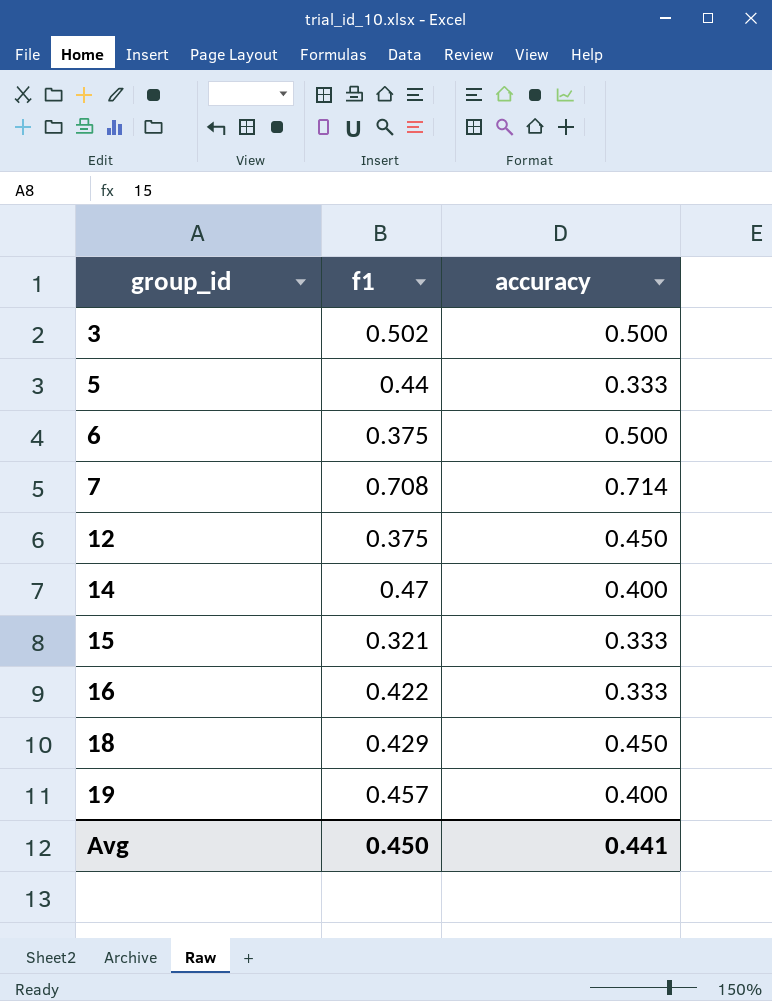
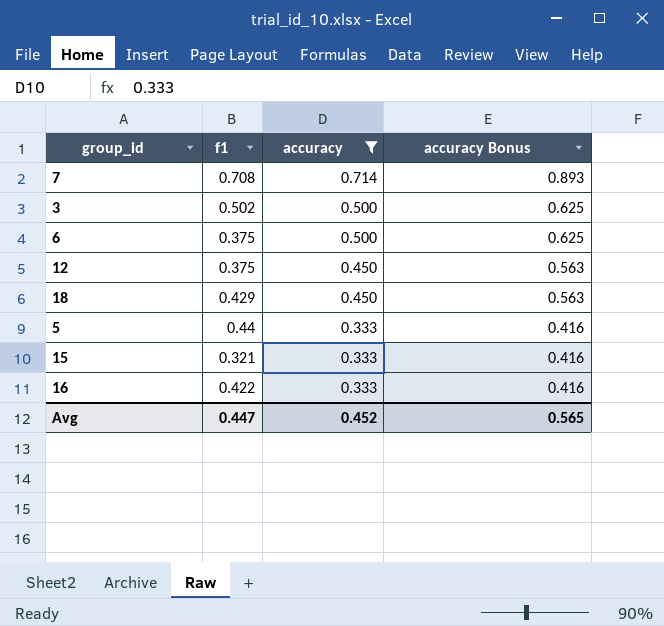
filter: none -> accuracy != 0.400
row order: group_id ascending -> accuracy descending
column accuracy Bonus | formula: none -> [accuracy] * 1.25
Avg | f1: 0.450 -> 0.447
Avg | accuracy: 0.441 -> 0.452

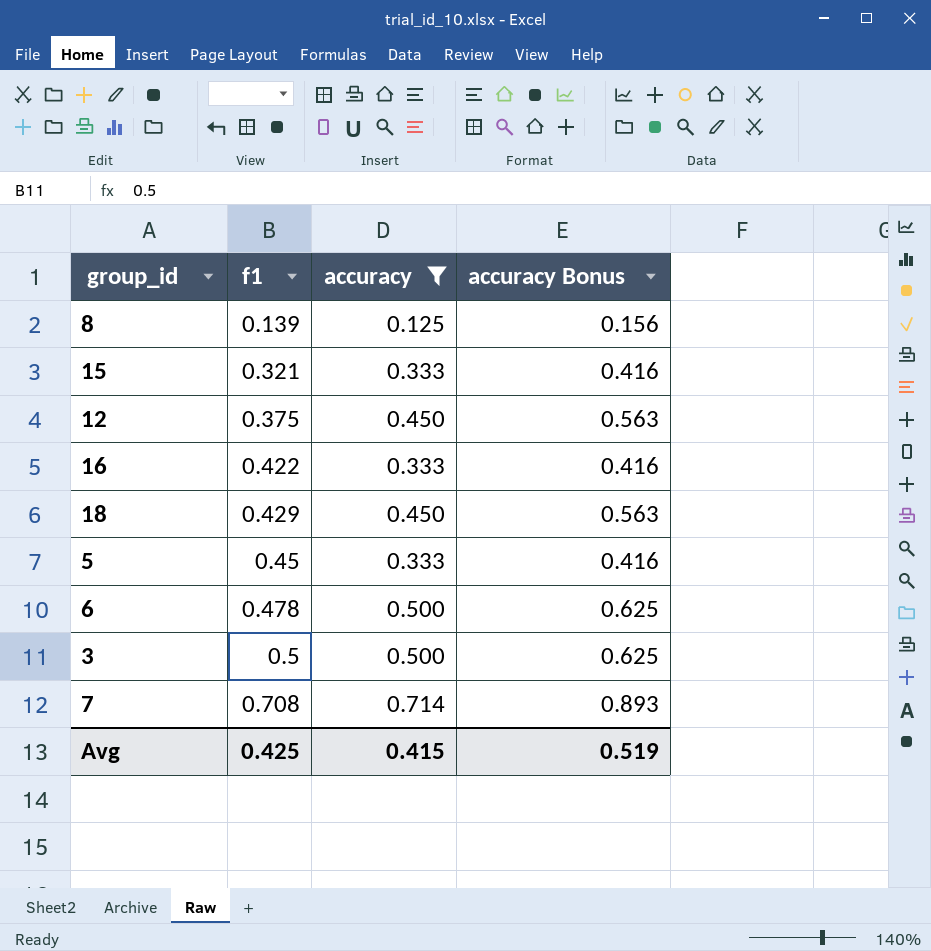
row order: accuracy descending -> f1 ascending
row 8: none -> 0.139 | 0.125 | 0.156
5 | f1: 0.44 -> 0.45
6 | f1: 0.375 -> 0.478
3 | f1: 0.502 -> 0.5
Avg | f1: 0.447 -> 0.425
Avg | accuracy: 0.452 -> 0.415
Avg | accuracy Bonus: 0.565 -> 0.519

